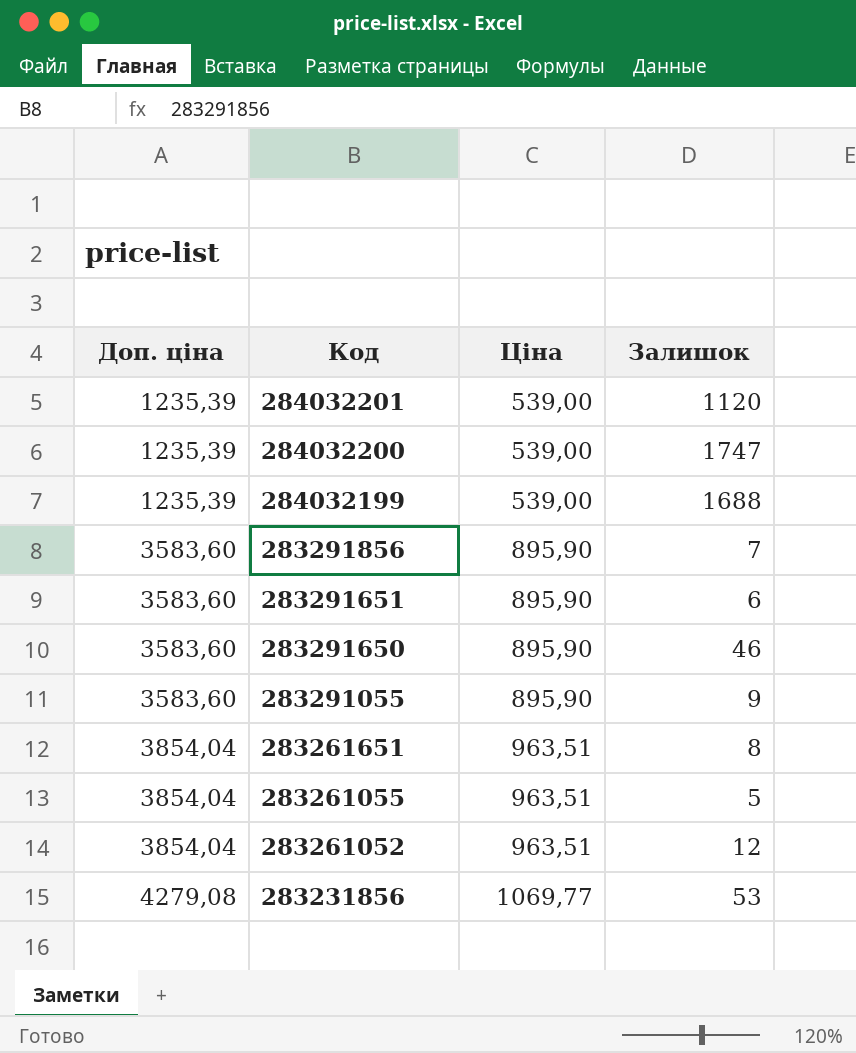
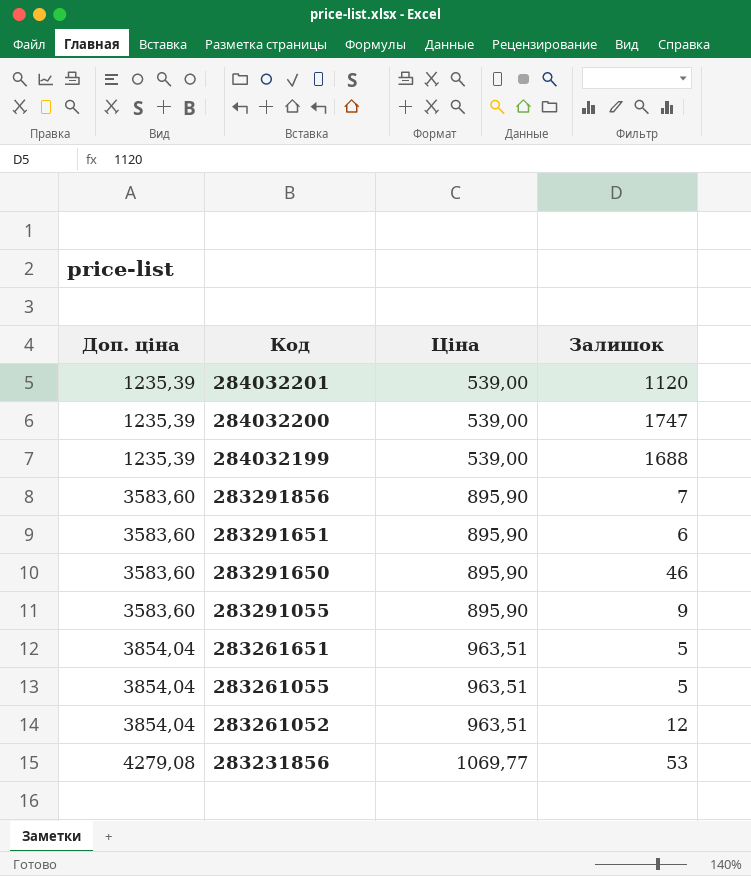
283261651 | Залишок: 8 -> 5

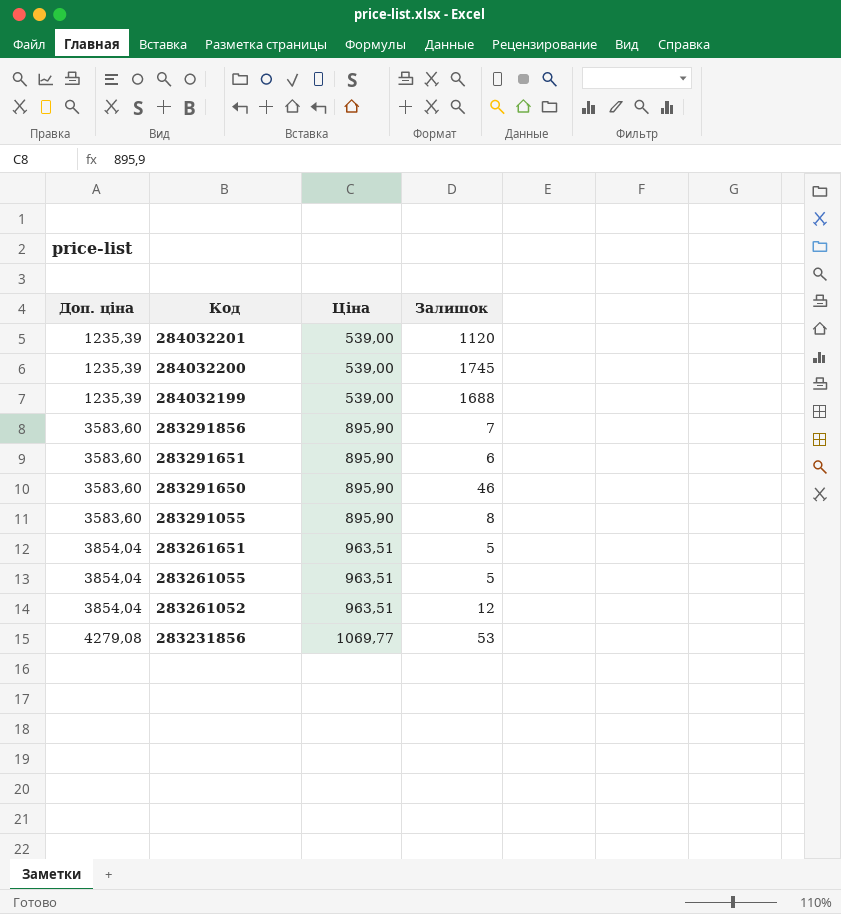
284032200 | Залишок: 1747 -> 1745
283291055 | Залишок: 9 -> 8

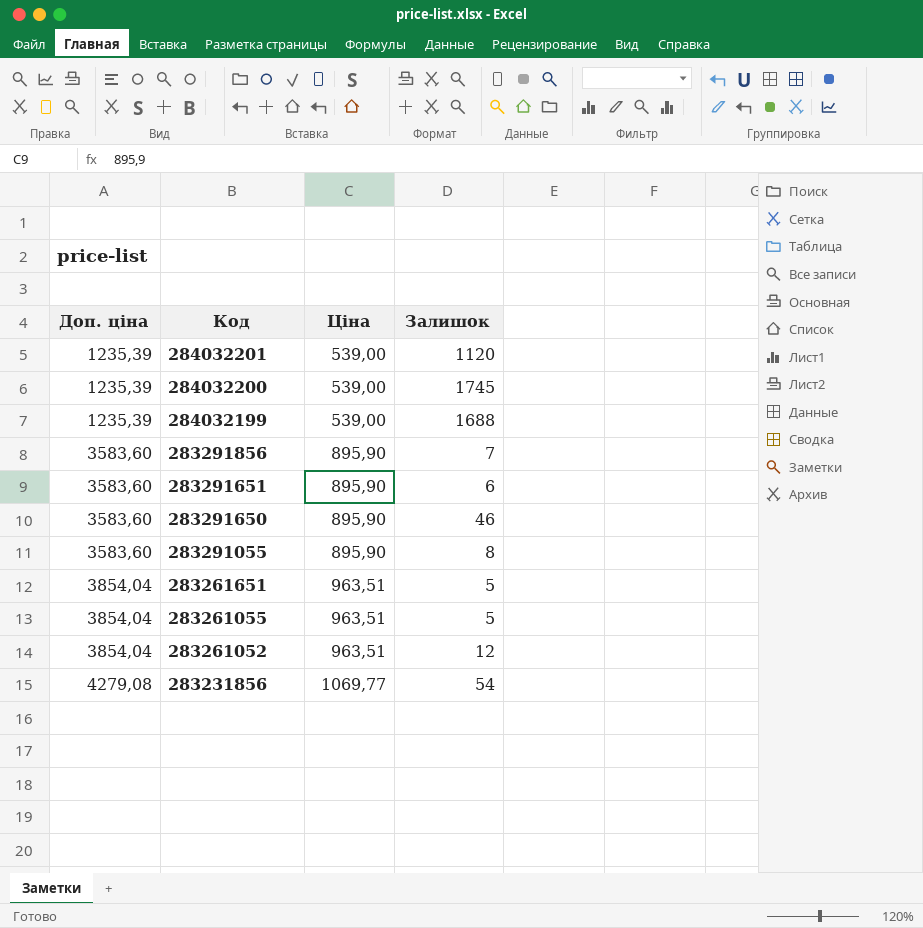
283231856 | Залишок: 53 -> 54

